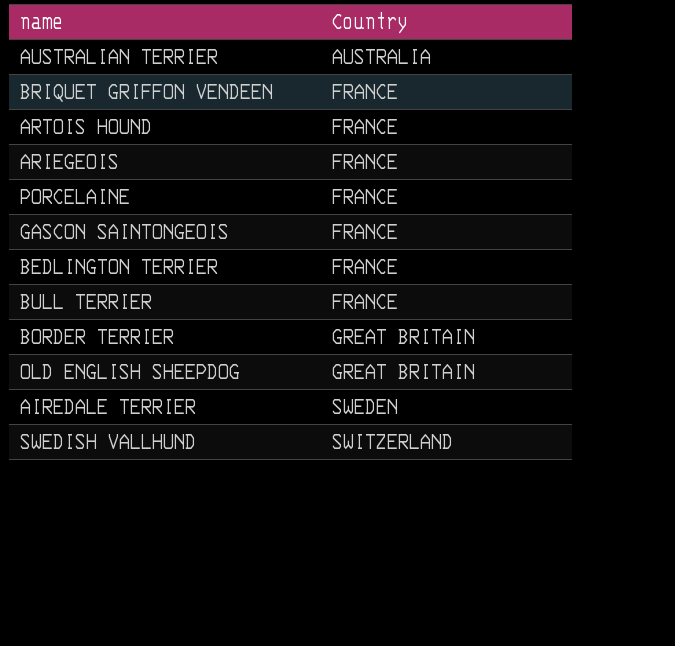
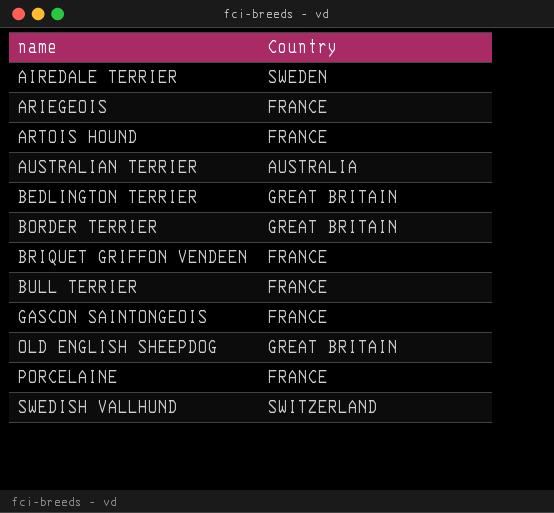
row order: Country ascending -> name ascending
BEDLINGTON TERRIER | Country: FRANCE -> GREAT BRITAIN

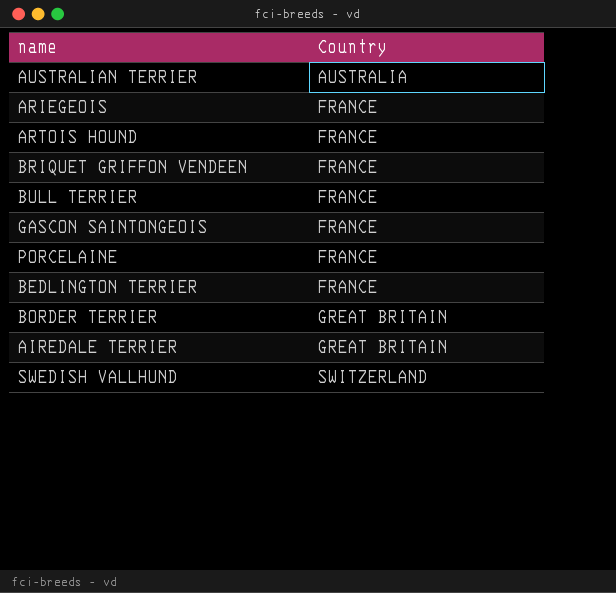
row order: name ascending -> Country ascending
row OLD ENGLISH SHEEPDOG: GREAT BRITAIN -> none
BEDLINGTON TERRIER | Country: GREAT BRITAIN -> FRANCE
AIREDALE TERRIER | Country: SWEDEN -> GREAT BRITAIN

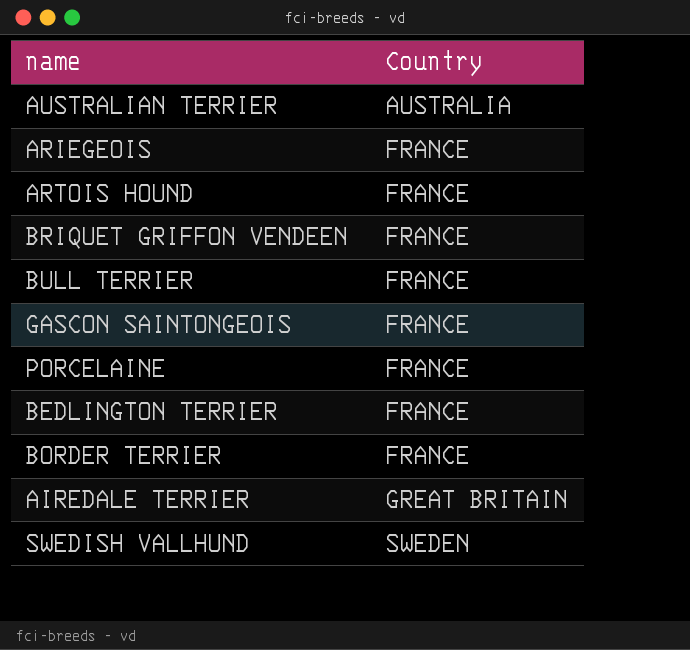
BORDER TERRIER | Country: GREAT BRITAIN -> FRANCE
SWEDISH VALLHUND | Country: SWITZERLAND -> SWEDEN

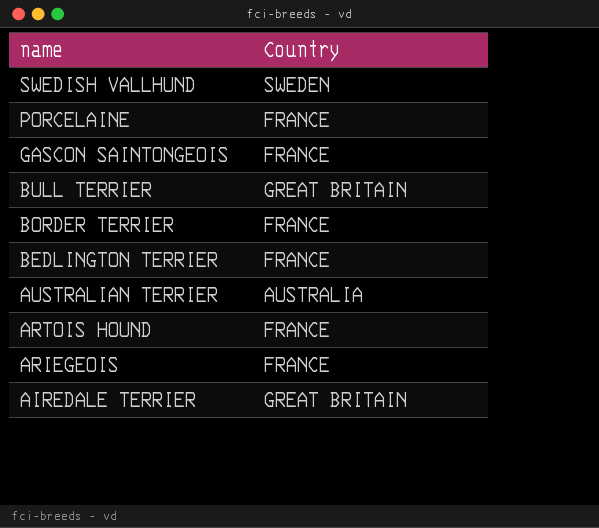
row order: Country ascending -> name descending
row BRIQUET GRIFFON VENDEEN: FRANCE -> none
BULL TERRIER | Country: FRANCE -> GREAT BRITAIN

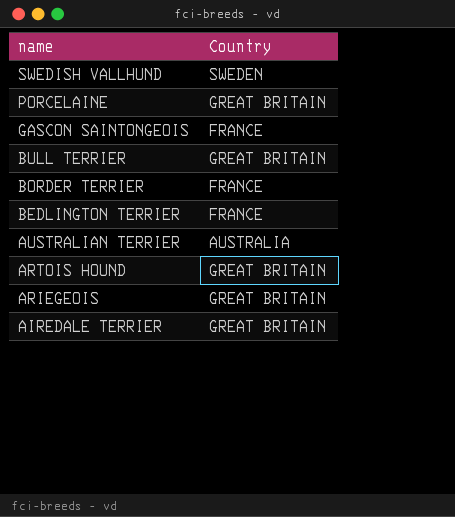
PORCELAINE | Country: FRANCE -> GREAT BRITAIN
ARTOIS HOUND | Country: FRANCE -> GREAT BRITAIN
ARIEGEOIS | Country: FRANCE -> GREAT BRITAIN

